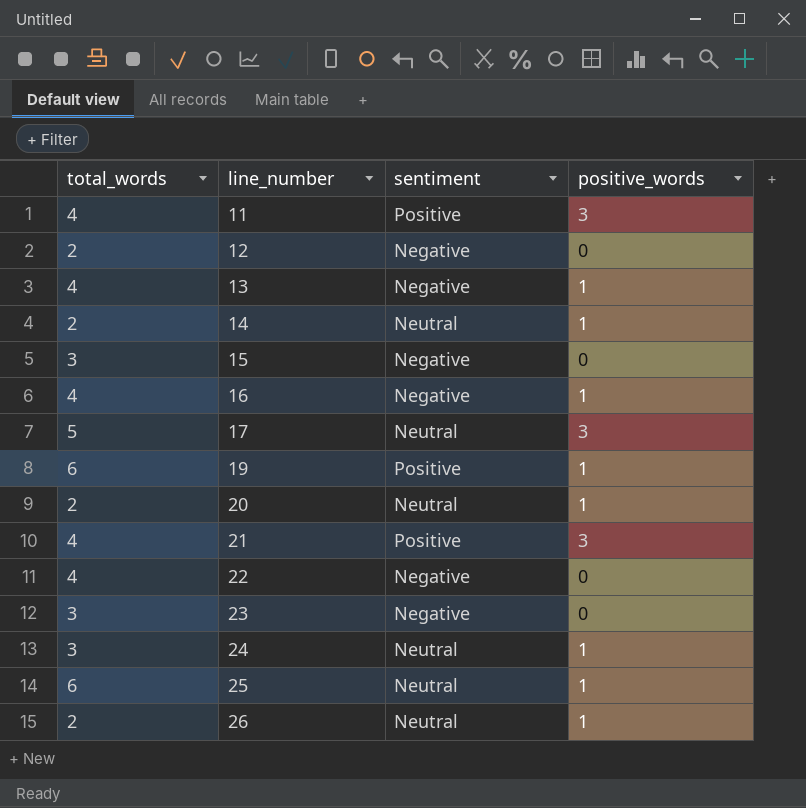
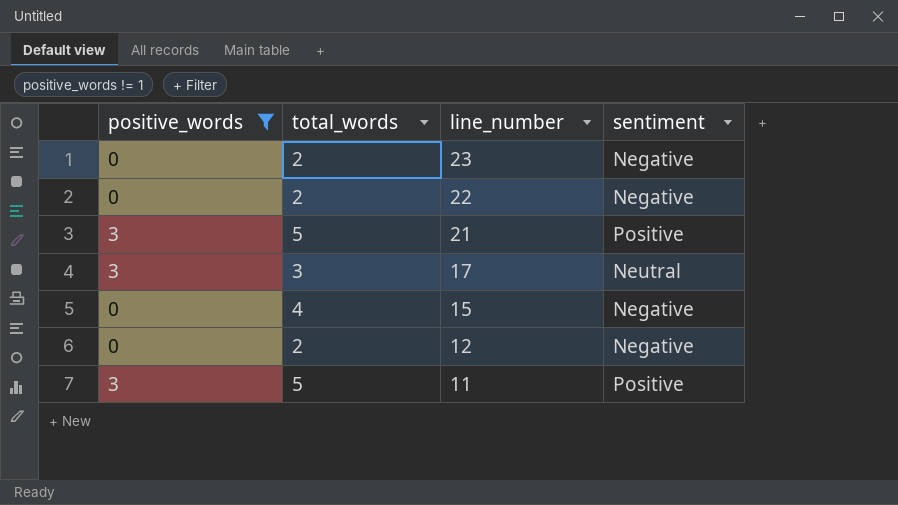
filter: none -> positive_words != 1
row order: line_number ascending -> line_number descending
column positive_words | position: 4 -> 1
23 | total_words: 3 -> 2
22 | total_words: 4 -> 2
21 | total_words: 4 -> 5
17 | total_words: 5 -> 3
15 | total_words: 3 -> 4
11 | total_words: 4 -> 5

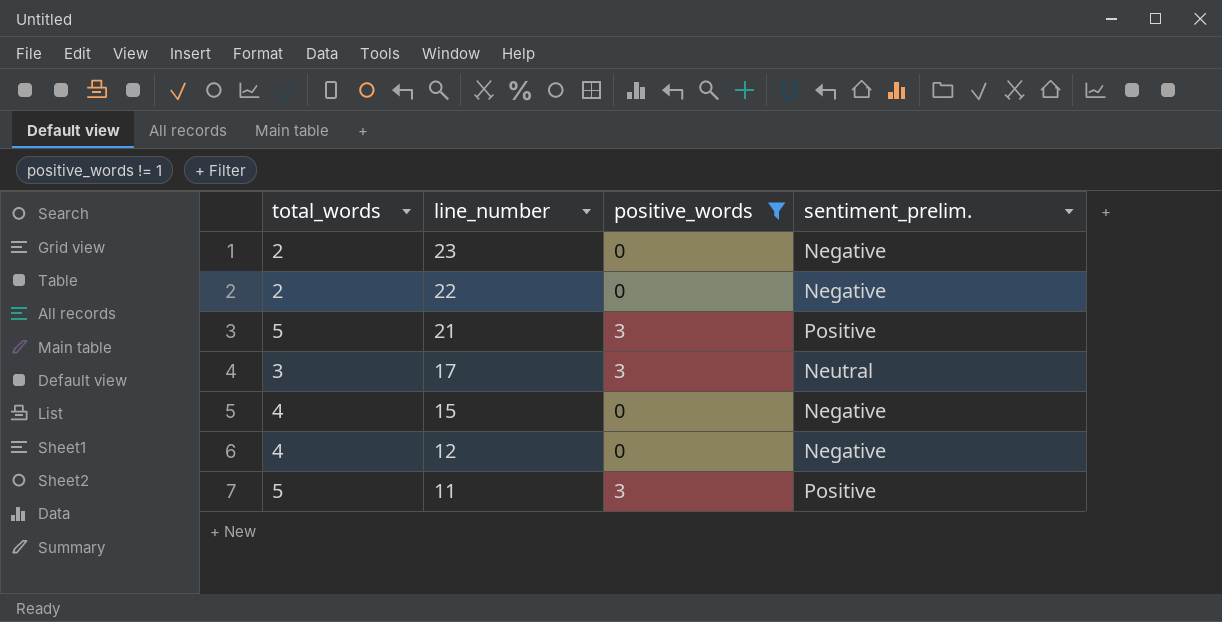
column positive_words | position: 1 -> 3
column name: sentiment -> sentiment_prelim.
12 | total_words: 2 -> 4

